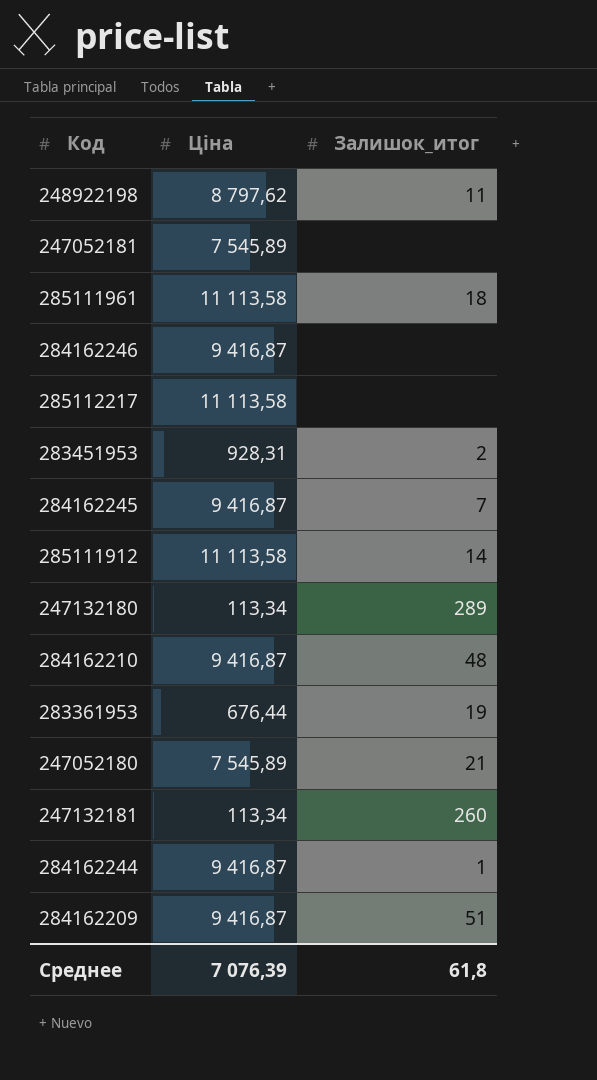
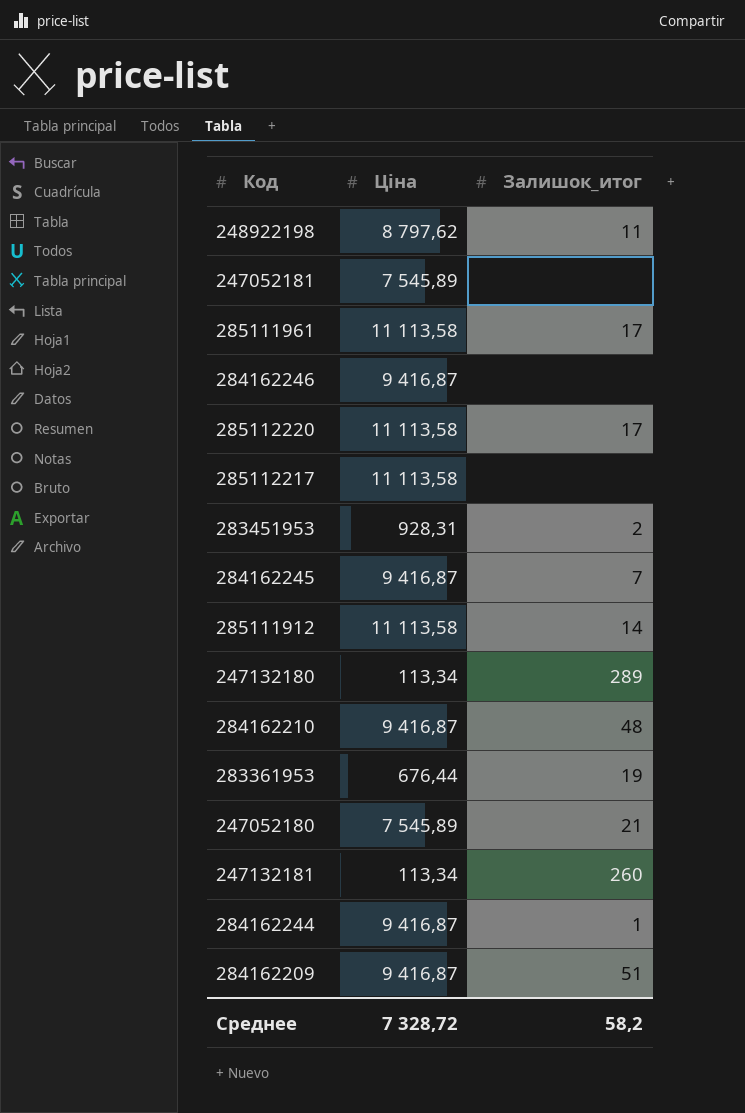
285111961 | Залишок_итог: 18 -> 17
row 285112220: none -> 11 113,58 | 17
Среднее | Ціна: 7 076,39 -> 7 328,72
Среднее | Залишок_итог: 61,8 -> 58,2

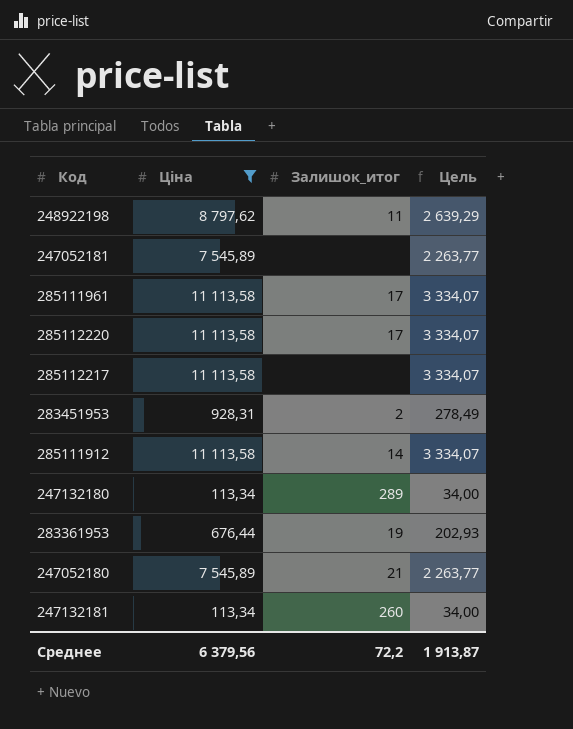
filter: none -> Ціна != 9 416,87
column Цель | formula: none -> [Ціна] * 0,3
Среднее | Ціна: 7 328,72 -> 6 379,56
Среднее | Залишок_итог: 58,2 -> 72,2

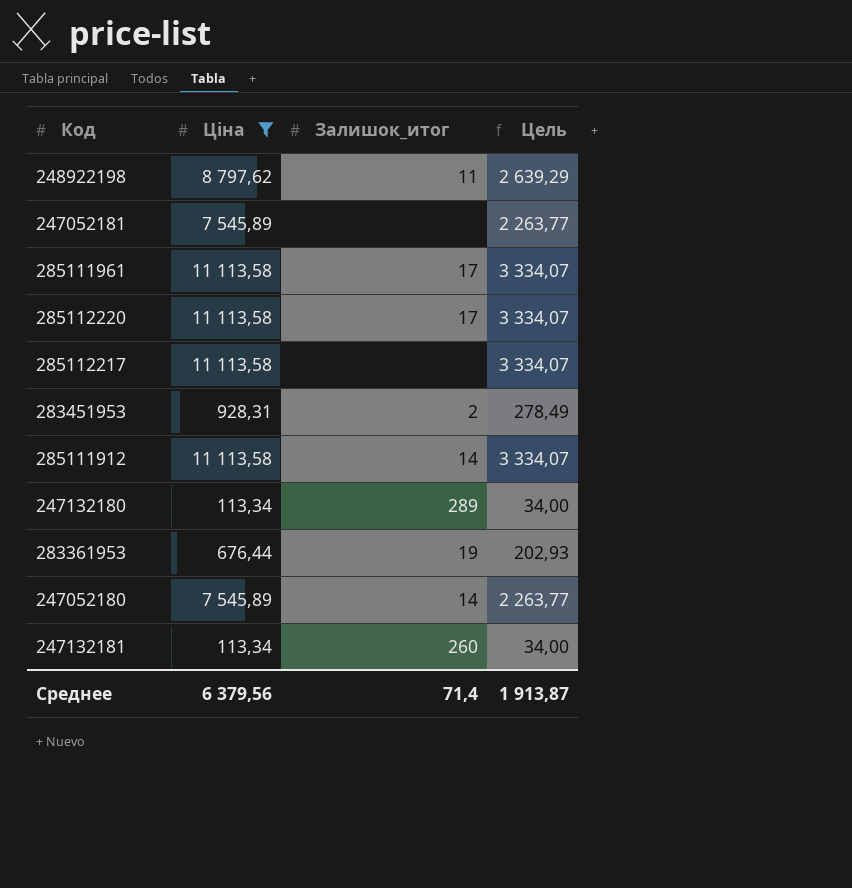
247052180 | Залишок_итог: 21 -> 14
Среднее | Залишок_итог: 72,2 -> 71,4

